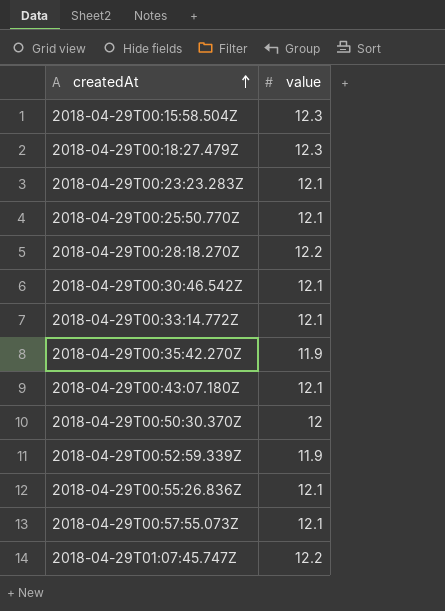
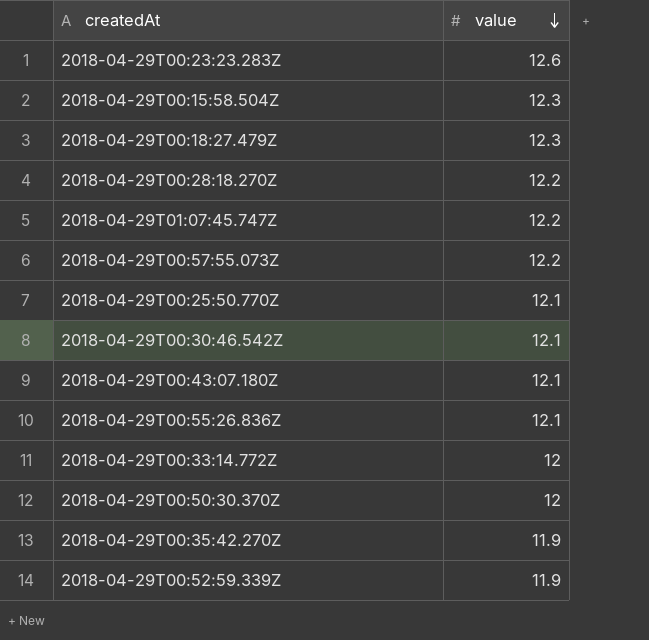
row order: createdAt ascending -> value descending
2018-04-29T00:23:23.283Z | value: 12.1 -> 12.6
2018-04-29T00:57:55.073Z | value: 12.1 -> 12.2
2018-04-29T00:33:14.772Z | value: 12.1 -> 12

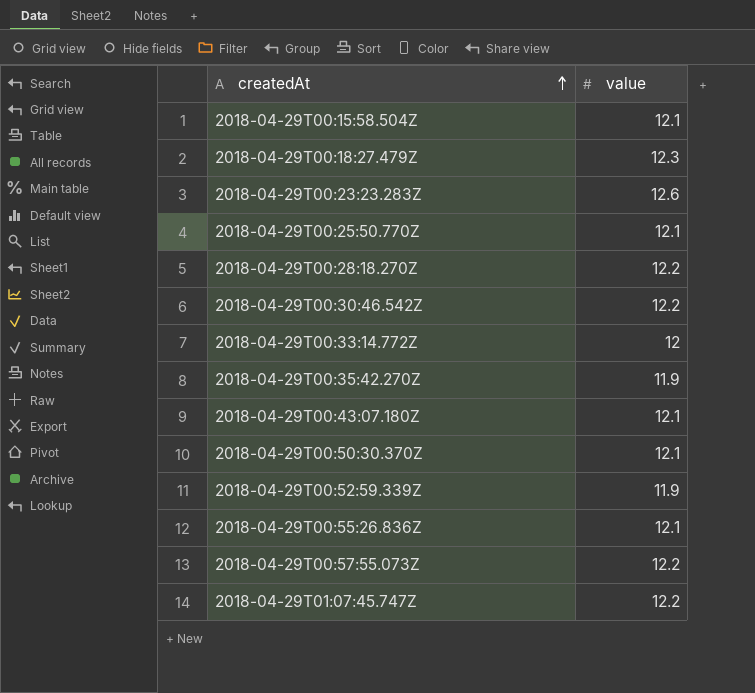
row order: value descending -> createdAt ascending
2018-04-29T00:15:58.504Z | value: 12.3 -> 12.1
2018-04-29T00:30:46.542Z | value: 12.1 -> 12.2
2018-04-29T00:50:30.370Z | value: 12 -> 12.1

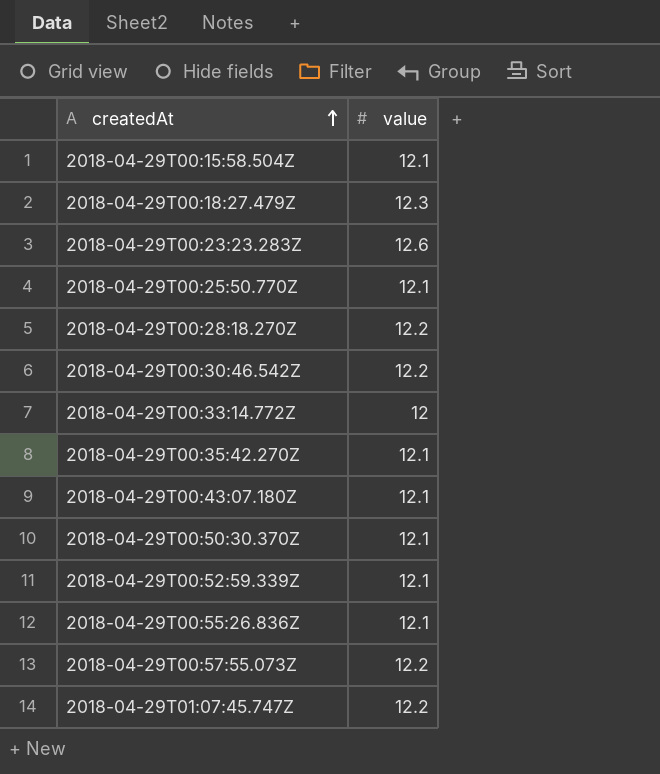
2018-04-29T00:35:42.270Z | value: 11.9 -> 12.1
2018-04-29T00:52:59.339Z | value: 11.9 -> 12.1

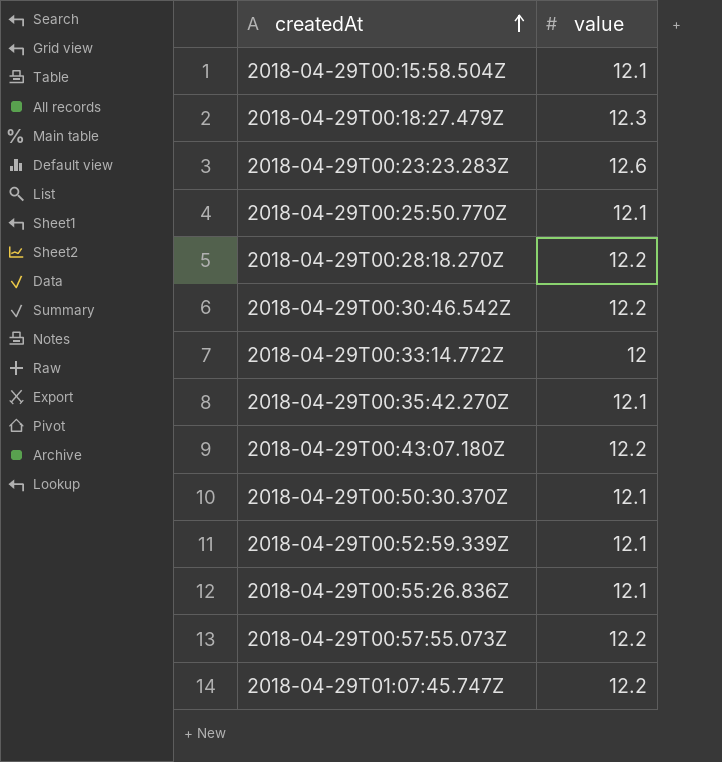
2018-04-29T00:43:07.180Z | value: 12.1 -> 12.2

